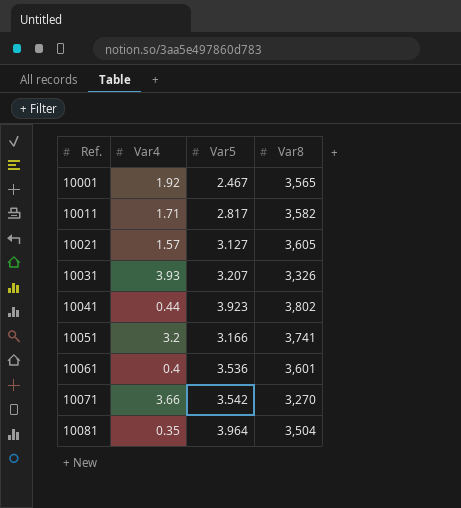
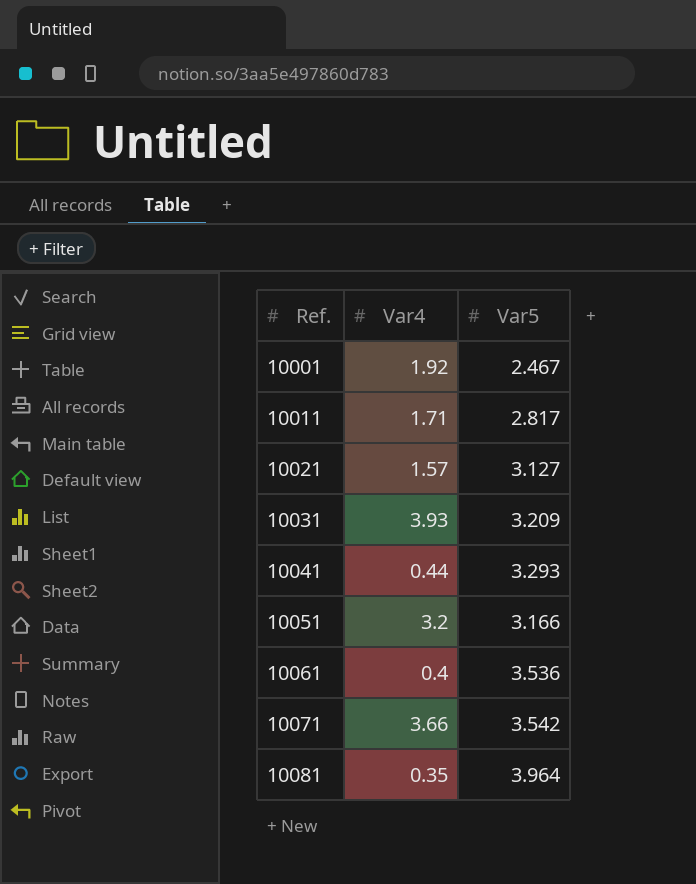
column Var8 | position: 4 -> none
10031 | Var5: 3.207 -> 3.209
10041 | Var5: 3.923 -> 3.293

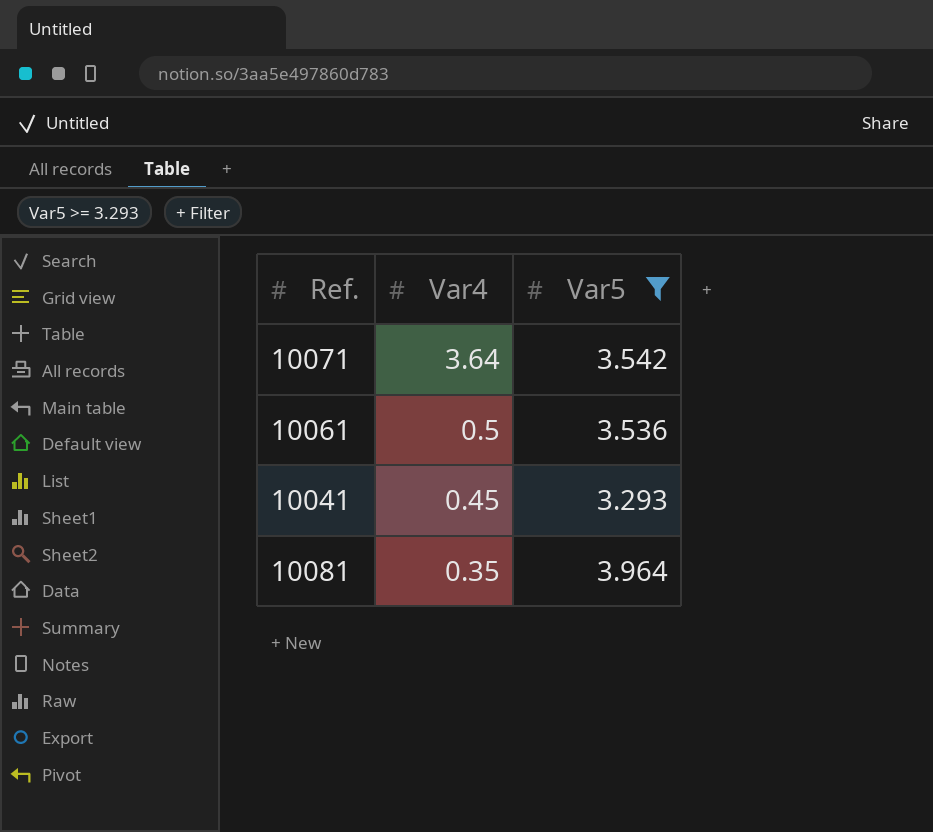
filter: none -> Var5 >= 3.293
row order: Ref. ascending -> Var4 descending
10071 | Var4: 3.66 -> 3.64
10061 | Var4: 0.4 -> 0.5
10041 | Var4: 0.44 -> 0.45

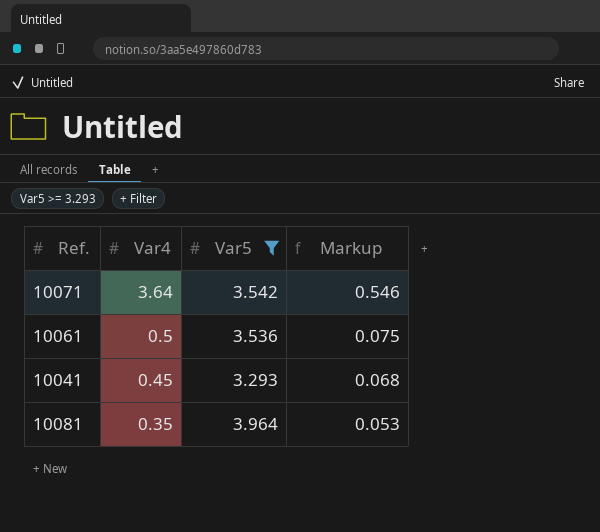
column Markup | formula: none -> [Var4] * 0.15

